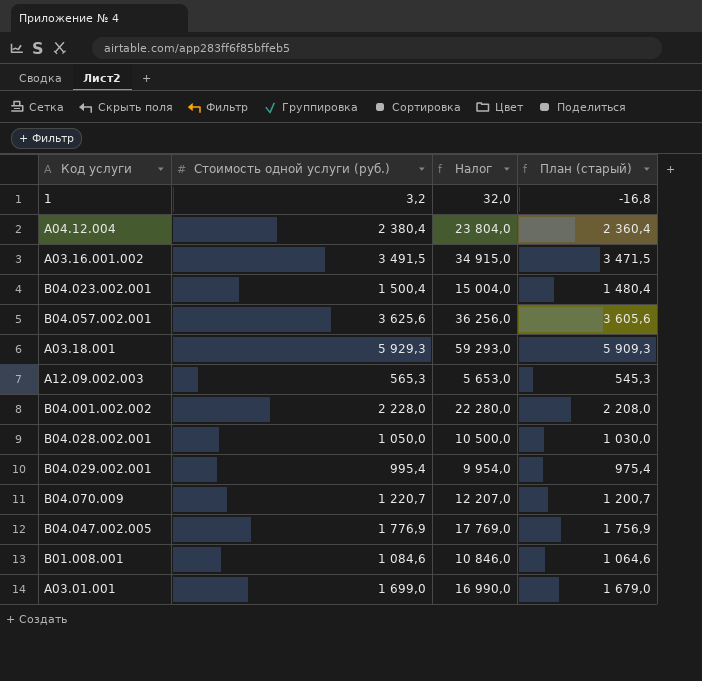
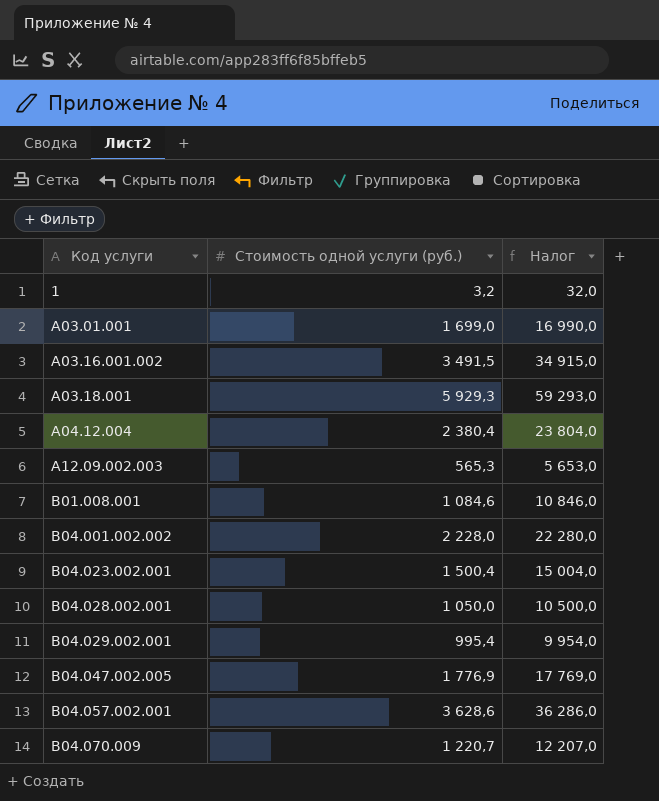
row order: none -> Код услуги ascending
column План (старый) | formula: [Стоимость одной услуги (руб.)] - 20 -> none
B04.057.002.001 | Стоимость одной услуги (руб.): 3 625,6 -> 3 628,6
B04.057.002.001 | Налог: 36 256,0 -> 36 286,0

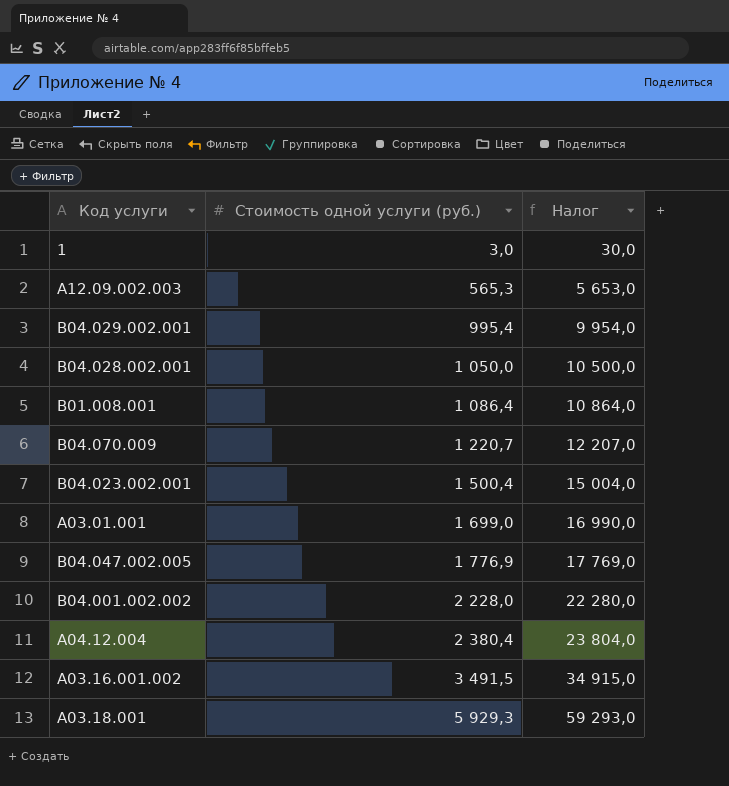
row order: Код услуги ascending -> Стоимость одной услуги (руб.) ascending
row B04.057.002.001: 3 628,6 | 36 286,0 -> none
1 | Стоимость одной услуги (руб.): 3,2 -> 3,0
1 | Налог: 32,0 -> 30,0
B01.008.001 | Стоимость одной услуги (руб.): 1 084,6 -> 1 086,4
B01.008.001 | Налог: 10 846,0 -> 10 864,0

